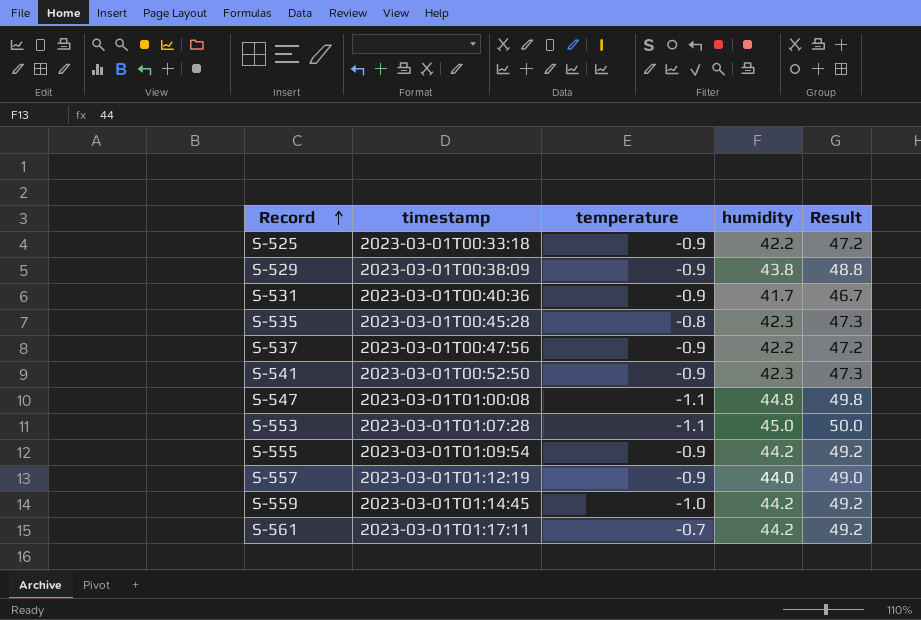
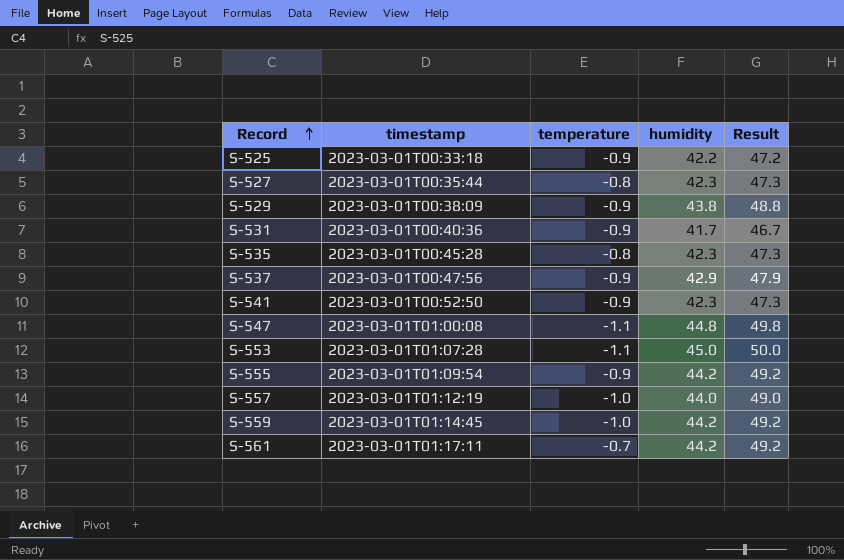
row S-527: none -> 2023-03-01T00:35:44 | -0.8 | 42.3 | 47.3
S-537 | humidity: 42.2 -> 42.9
S-537 | Result: 47.2 -> 47.9
S-557 | temperature: -0.9 -> -1.0

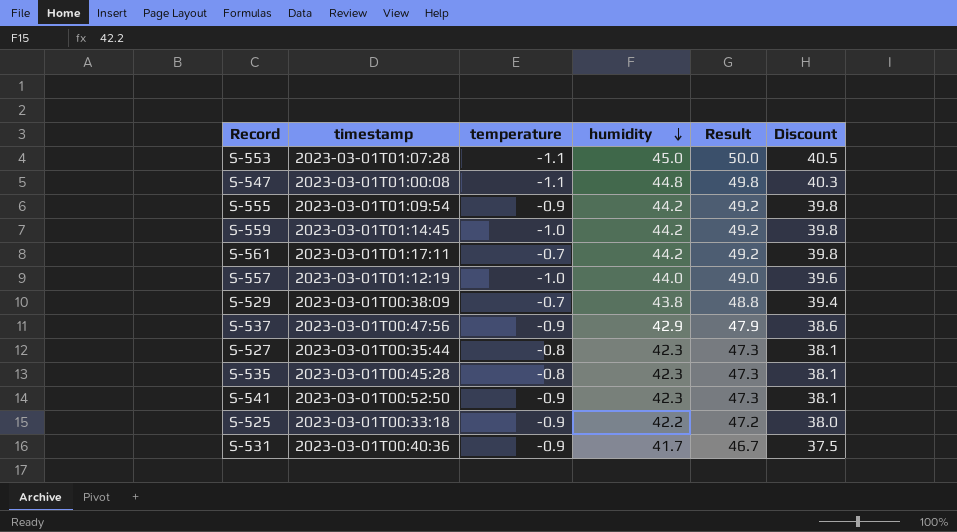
row order: Record ascending -> humidity descending
column Discount | formula: none -> [humidity] * 0.9
S-529 | temperature: -0.9 -> -0.7

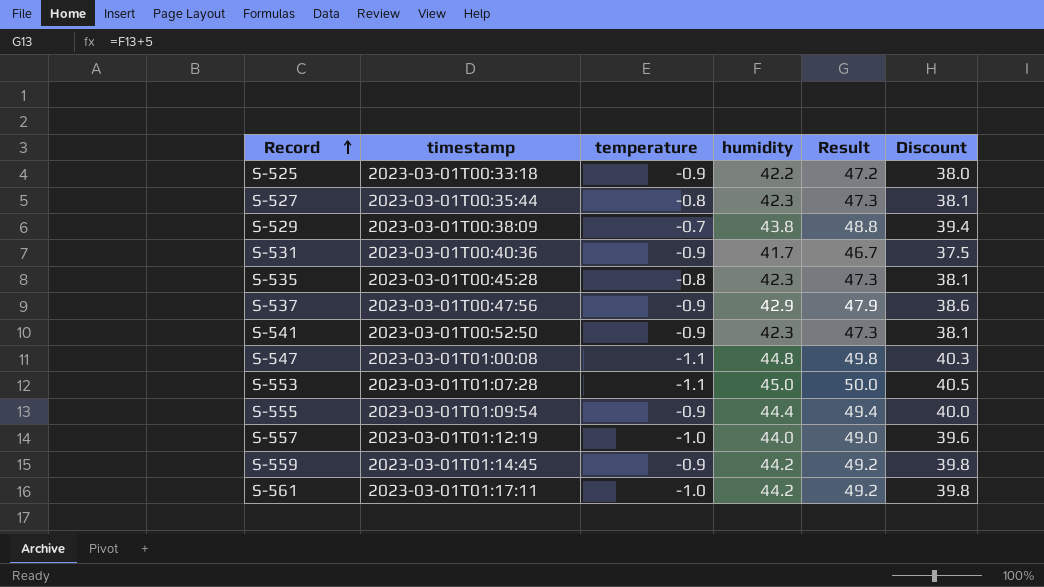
row order: humidity descending -> Record ascending
S-555 | humidity: 44.2 -> 44.4
S-555 | Result: 49.2 -> 49.4
S-555 | Discount: 39.8 -> 40.0
S-559 | temperature: -1.0 -> -0.9
S-561 | temperature: -0.7 -> -1.0

